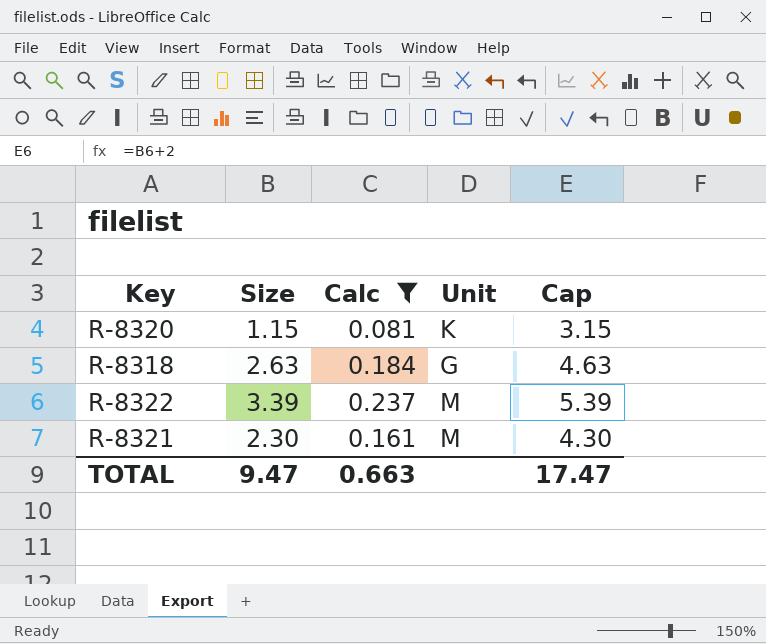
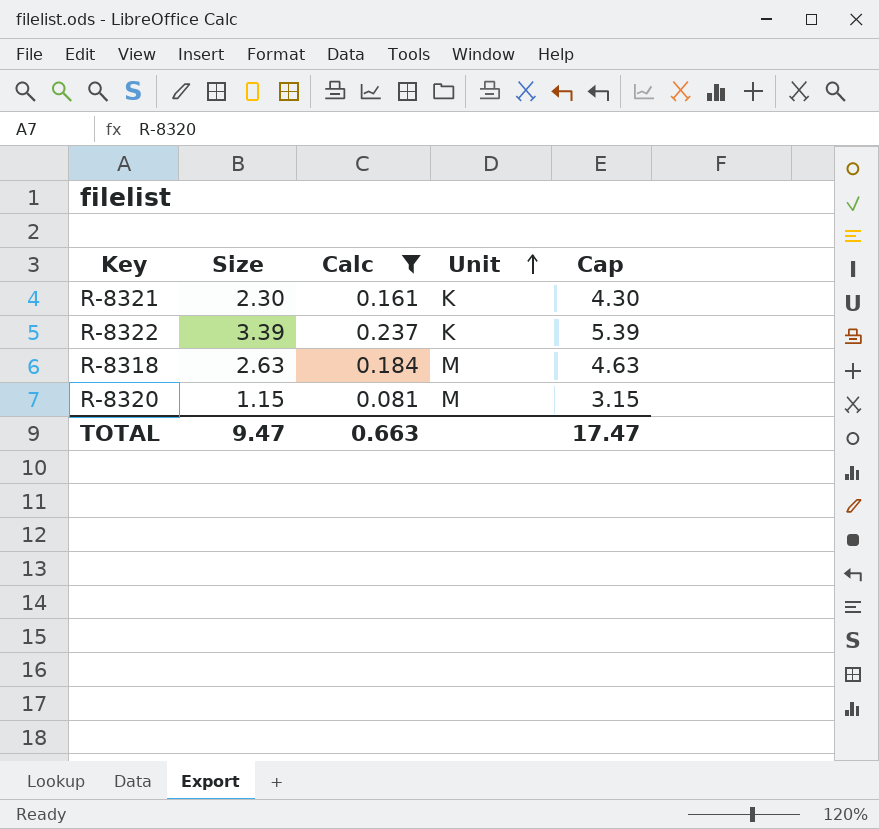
row order: none -> Unit ascending
R-8321 | Unit: M -> K
R-8322 | Unit: M -> K
R-8318 | Unit: G -> M
R-8320 | Unit: K -> M

